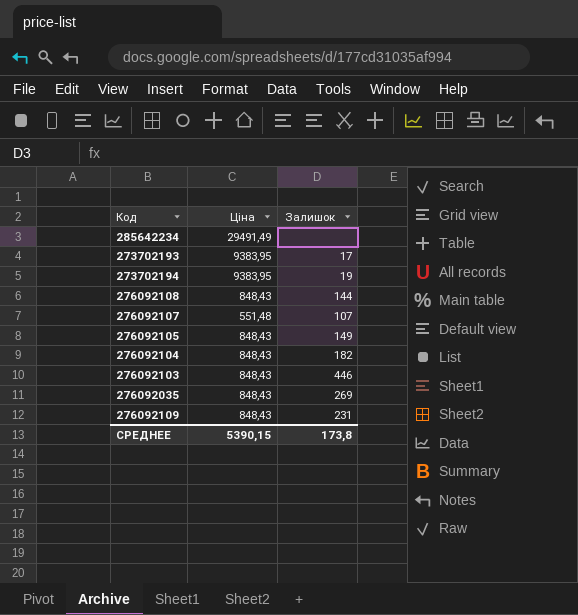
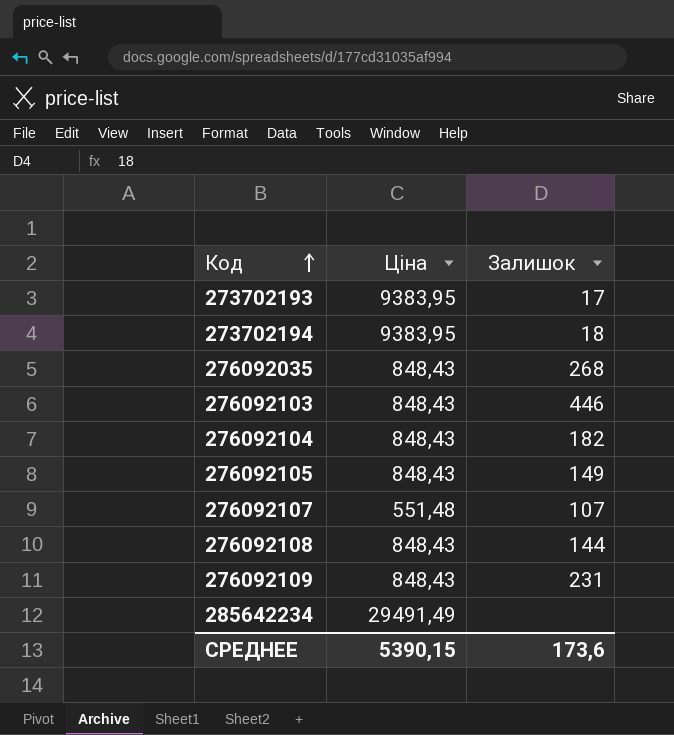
row order: none -> Код ascending
273702194 | Залишок: 19 -> 18
276092035 | Залишок: 269 -> 268
СРЕДНЕЕ | Залишок: 173,8 -> 173,6

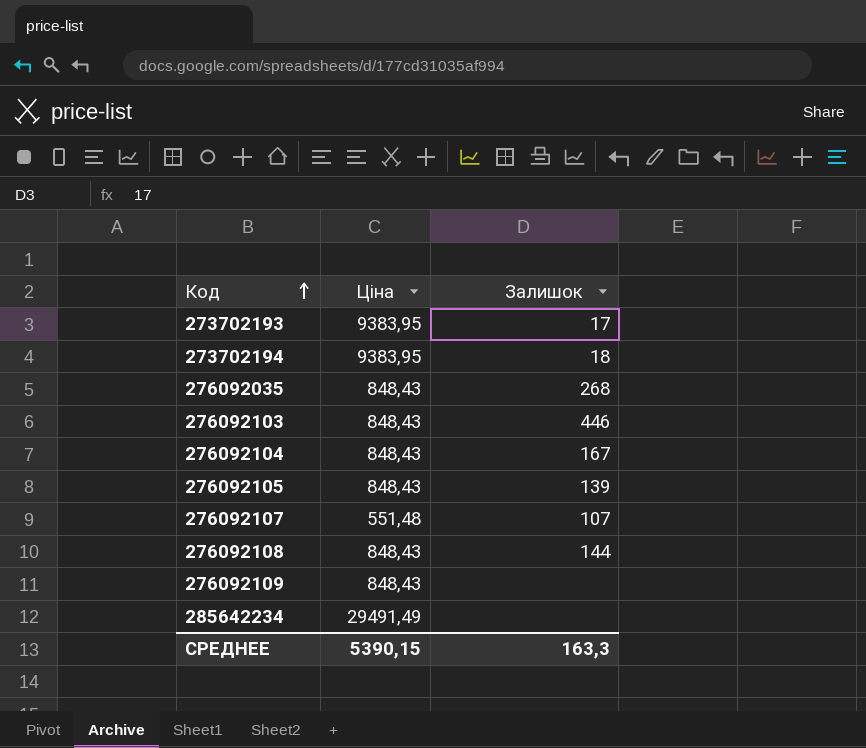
276092104 | Залишок: 182 -> 167
276092105 | Залишок: 149 -> 139
276092109 | Залишок: 231 -> none
СРЕДНЕЕ | Залишок: 173,6 -> 163,3

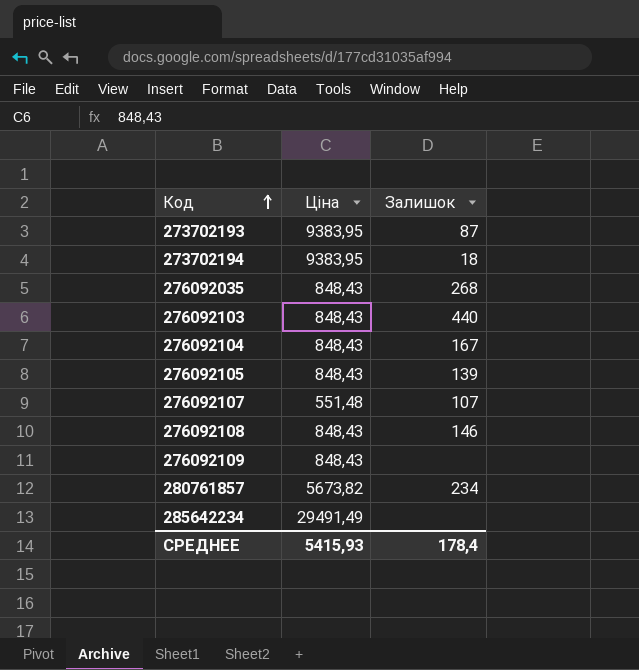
273702193 | Залишок: 17 -> 87
276092103 | Залишок: 446 -> 440
276092108 | Залишок: 144 -> 146
row 280761857: none -> 5673,82 | 234
СРЕДНЕЕ | Ціна: 5390,15 -> 5415,93
СРЕДНЕЕ | Залишок: 163,3 -> 178,4

